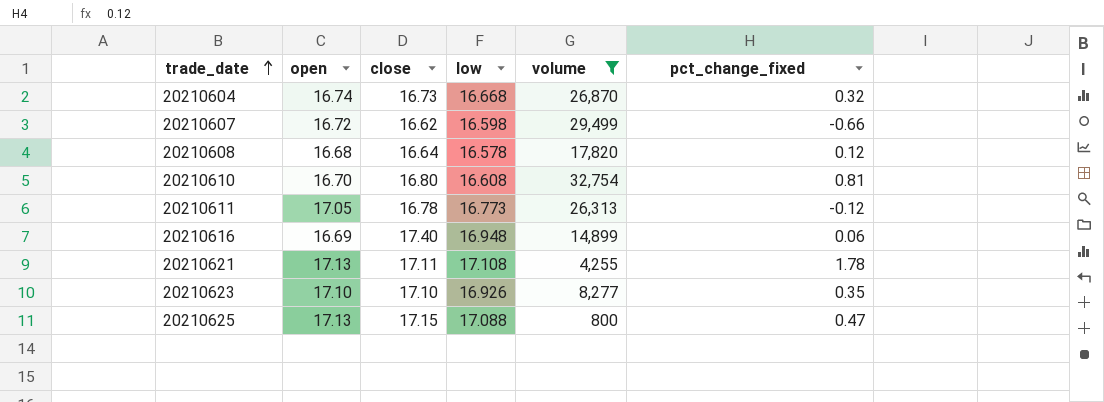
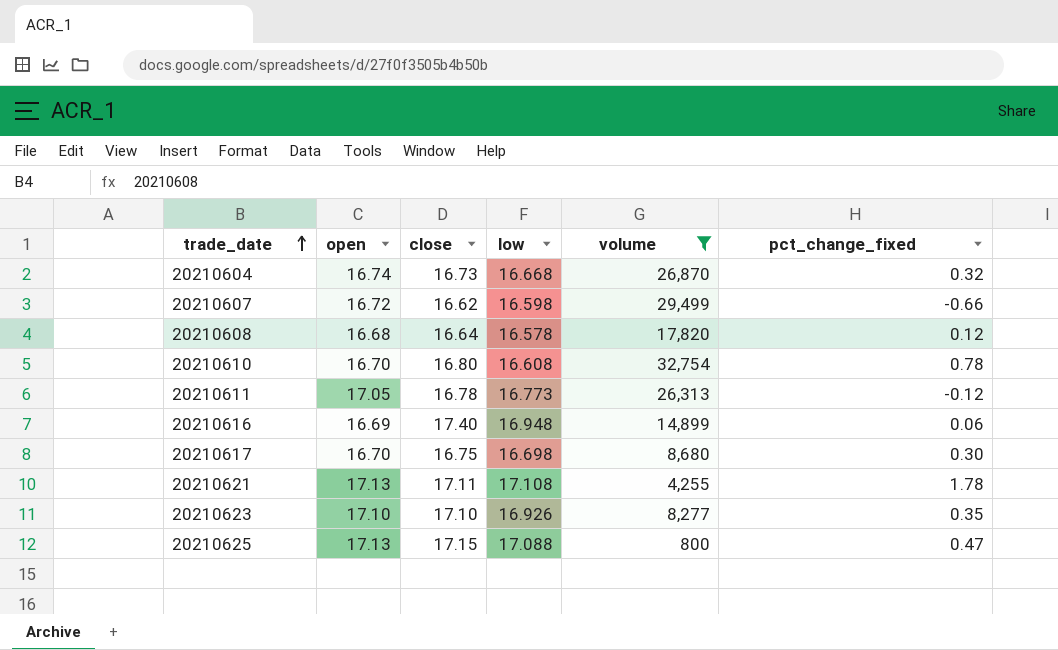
20210610 | pct_change_fixed: 0.81 -> 0.78
row 20210617: none -> 16.70 | 16.75 | 16.698 | 8,680 | 0.30

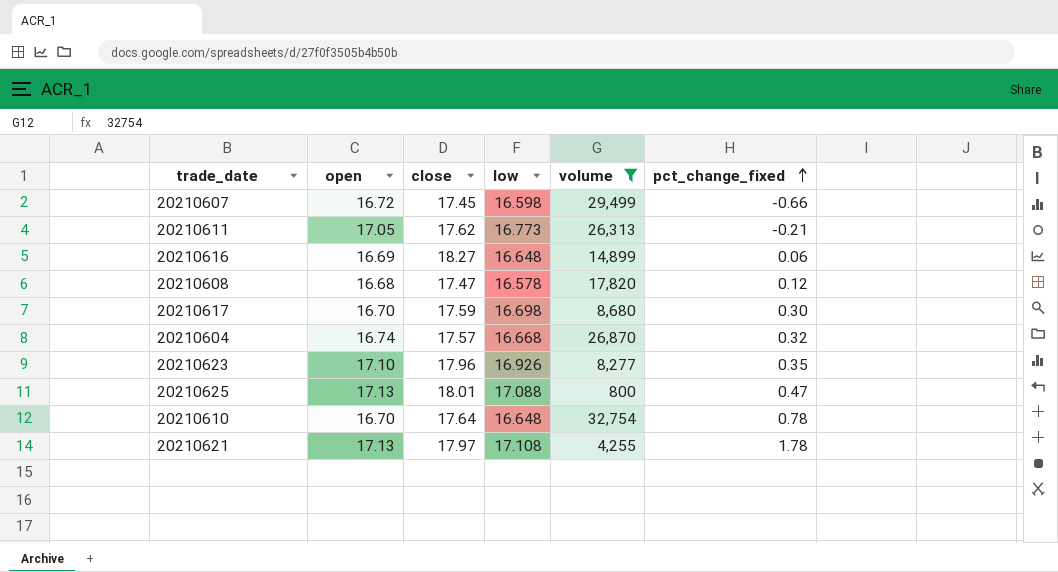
row order: trade_date ascending -> pct_change_fixed ascending
20210607 | close: 16.62 -> 17.45
20210611 | close: 16.78 -> 17.62
20210611 | pct_change_fixed: -0.12 -> -0.21
20210616 | close: 17.40 -> 18.27
20210616 | low: 16.948 -> 16.648
20210608 | close: 16.64 -> 17.47
20210617 | close: 16.75 -> 17.59
20210604 | close: 16.73 -> 17.57
20210623 | close: 17.10 -> 17.96
20210625 | close: 17.15 -> 18.01
20210610 | close: 16.80 -> 17.64
20210610 | low: 16.608 -> 16.648
20210621 | close: 17.11 -> 17.97

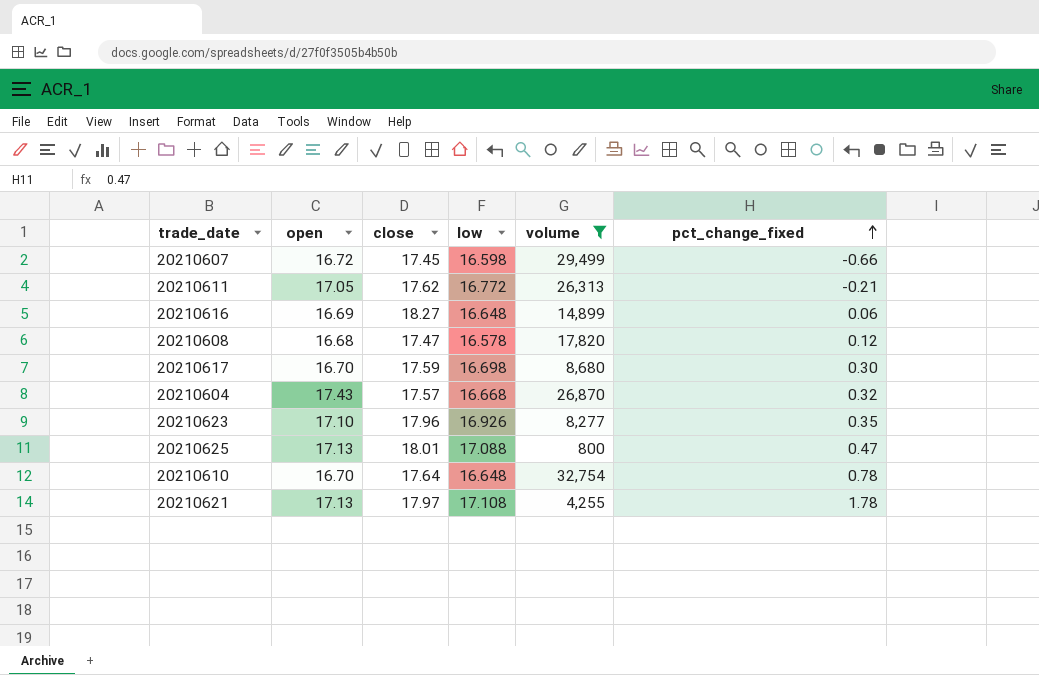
20210611 | low: 16.773 -> 16.772
20210604 | open: 16.74 -> 17.43

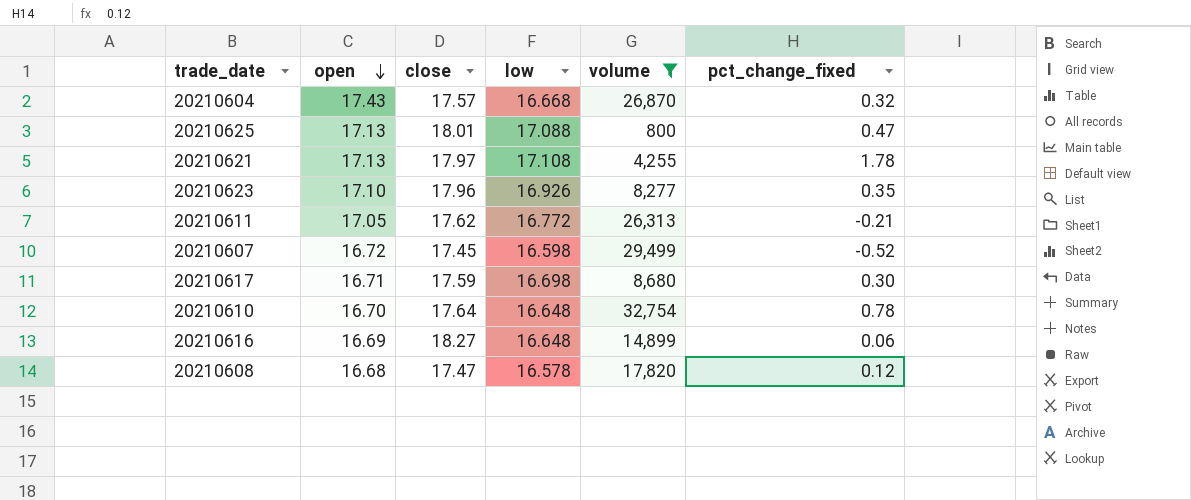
row order: pct_change_fixed ascending -> open descending
20210607 | pct_change_fixed: -0.66 -> -0.52
20210617 | open: 16.70 -> 16.71

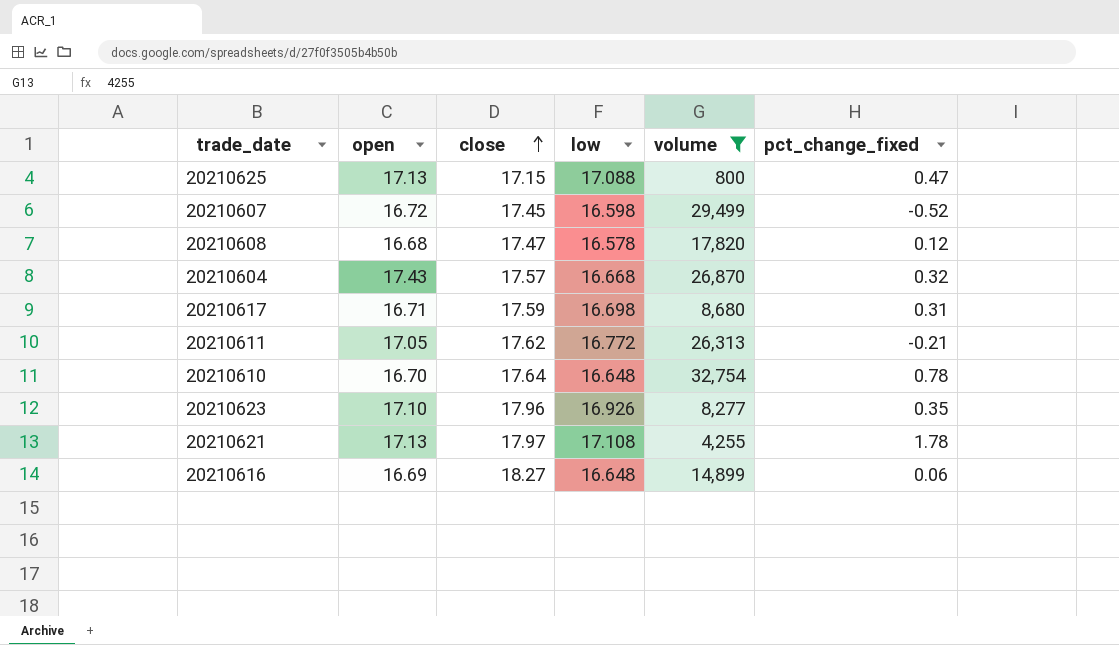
row order: open descending -> close ascending
20210625 | close: 18.01 -> 17.15
20210617 | pct_change_fixed: 0.30 -> 0.31

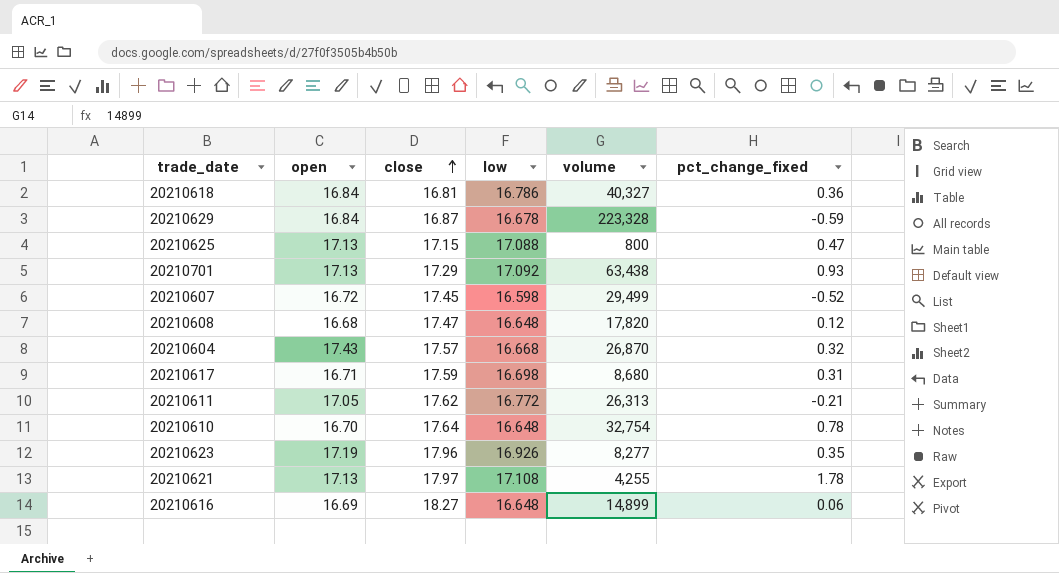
filter: volume <= 32,754 -> none
20210608 | low: 16.578 -> 16.648
20210623 | open: 17.10 -> 17.19

